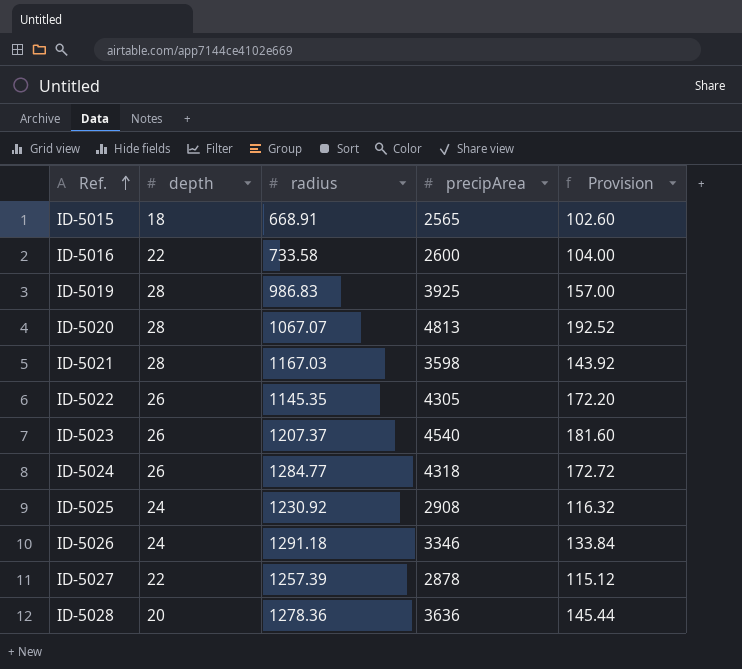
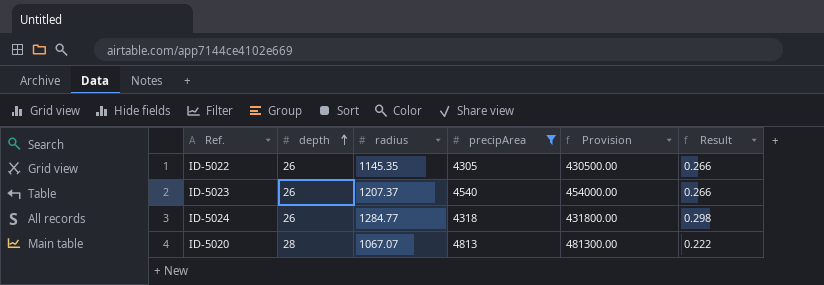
filter: none -> precipArea >= 4305
row order: Ref. ascending -> depth ascending
column Provision | formula: [precipArea] * 0.04 -> [precipArea] * 100
column Result | formula: none -> [radius] / [precipArea]

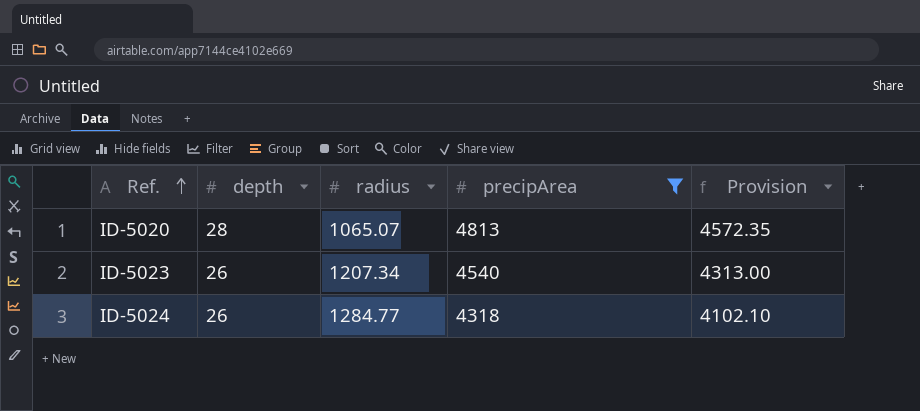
row order: depth ascending -> Ref. ascending
column Result | formula: [radius] / [precipArea] -> none
column Provision | formula: [precipArea] * 100 -> [precipArea] * 0.95
row ID-5022: 26 | 1145.35 | 4305 | 430500.00 | 0.266 -> none
ID-5020 | radius: 1067.07 -> 1065.07
ID-5023 | radius: 1207.37 -> 1207.34

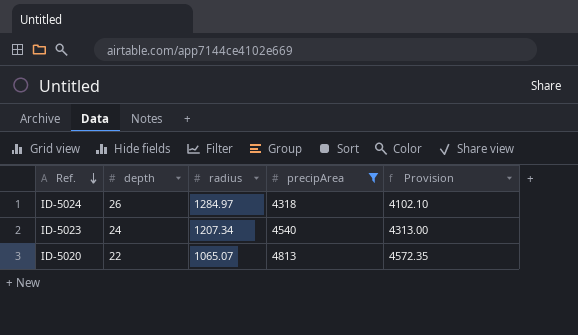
row order: Ref. ascending -> Ref. descending
ID-5024 | radius: 1284.77 -> 1284.97
ID-5023 | depth: 26 -> 24
ID-5020 | depth: 28 -> 22

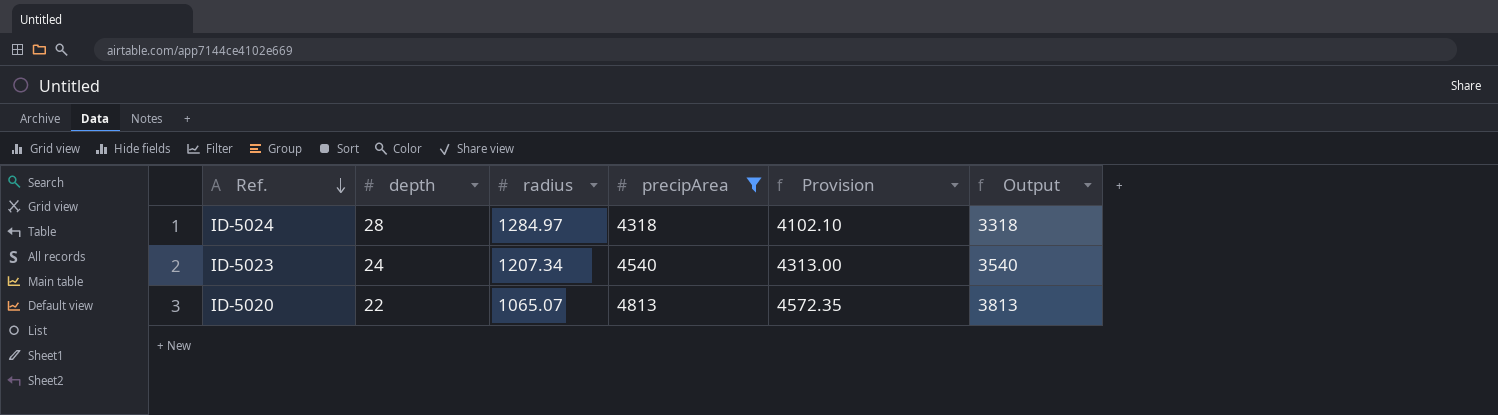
column Output | formula: none -> [precipArea] - 1000
ID-5024 | depth: 26 -> 28

